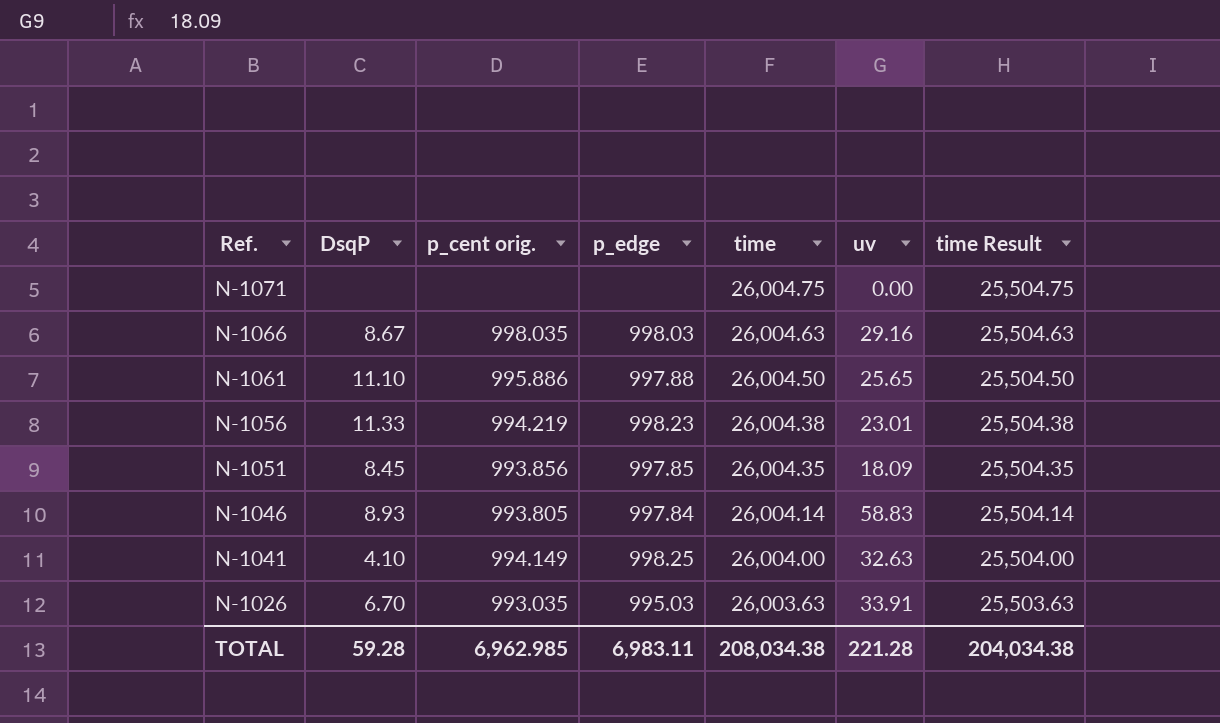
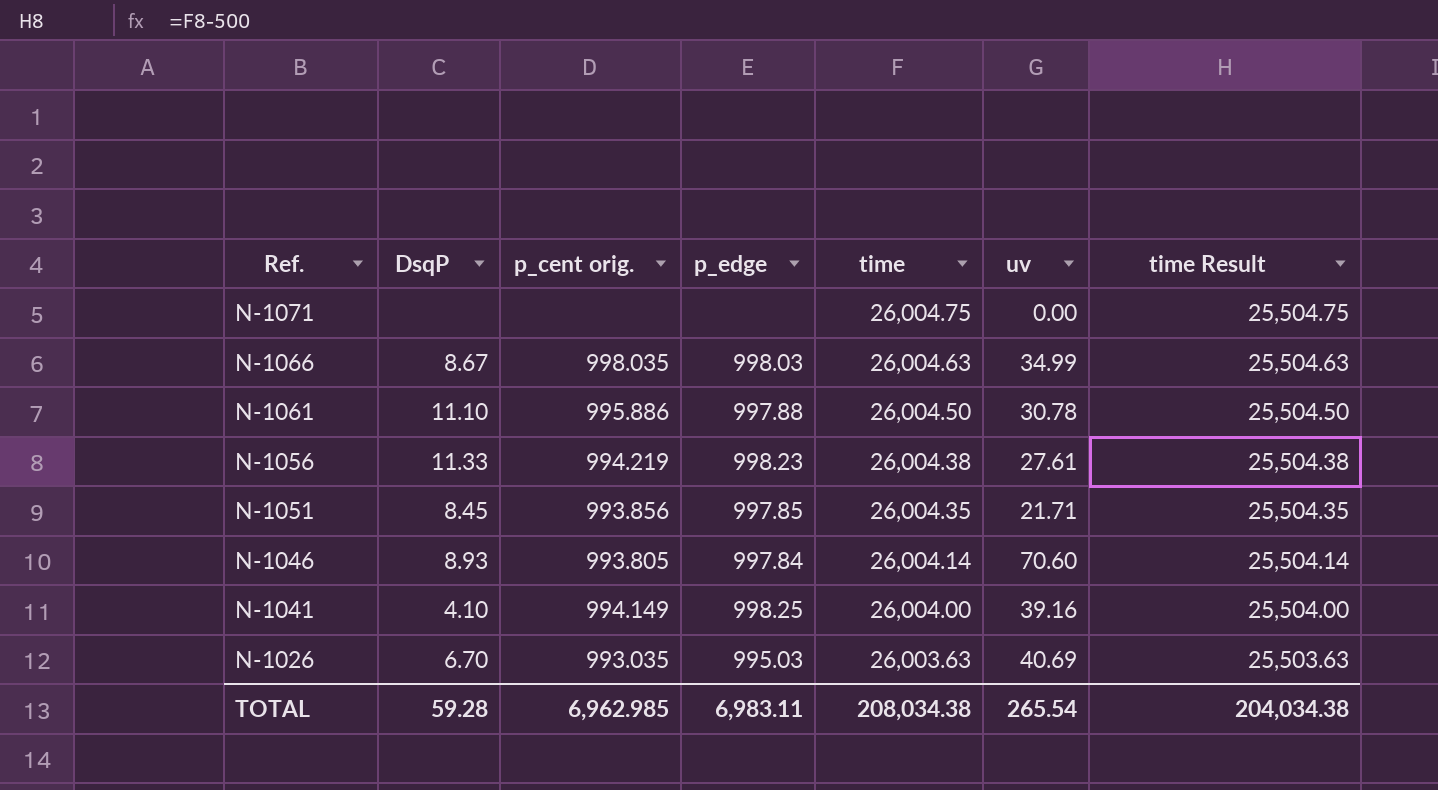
N-1066 | uv: 29.16 -> 34.99
N-1061 | uv: 25.65 -> 30.78
N-1056 | uv: 23.01 -> 27.61
N-1051 | uv: 18.09 -> 21.71
N-1046 | uv: 58.83 -> 70.60
N-1041 | uv: 32.63 -> 39.16
N-1026 | uv: 33.91 -> 40.69
TOTAL | uv: 221.28 -> 265.54

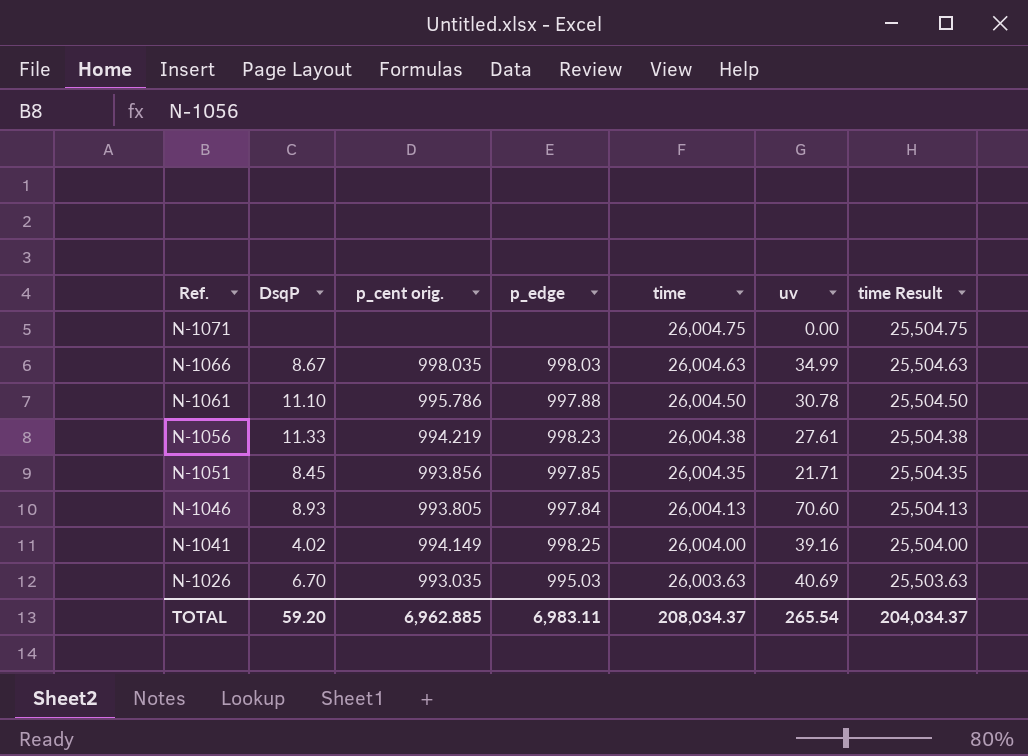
N-1061 | p_cent orig.: 995.886 -> 995.786
N-1046 | time: 26,004.14 -> 26,004.13
N-1046 | time Result: 25,504.14 -> 25,504.13
N-1041 | DsqP: 4.10 -> 4.02
TOTAL | DsqP: 59.28 -> 59.20
TOTAL | p_cent orig.: 6,962.985 -> 6,962.885
TOTAL | time: 208,034.38 -> 208,034.37
TOTAL | time Result: 204,034.38 -> 204,034.37

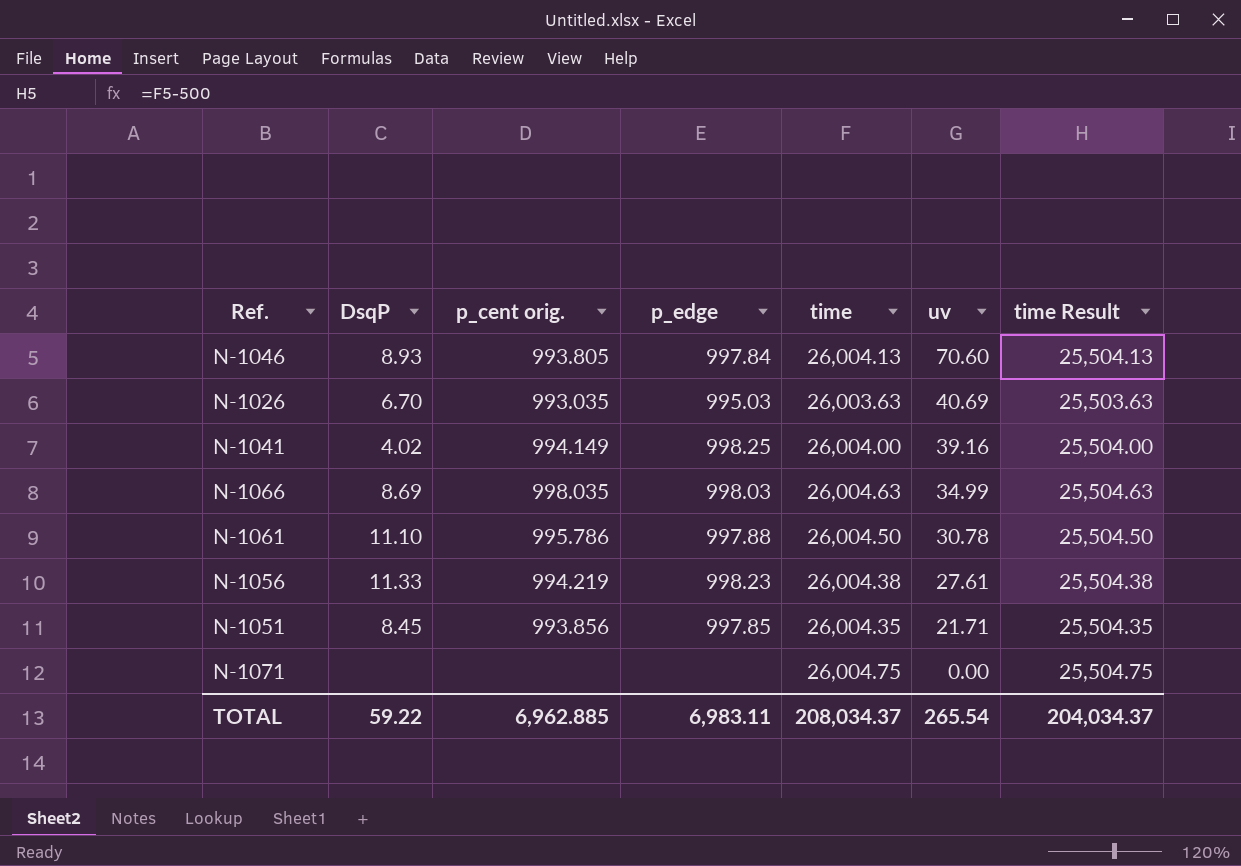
row order: Ref. descending -> uv descending
N-1066 | DsqP: 8.67 -> 8.69
TOTAL | DsqP: 59.20 -> 59.22

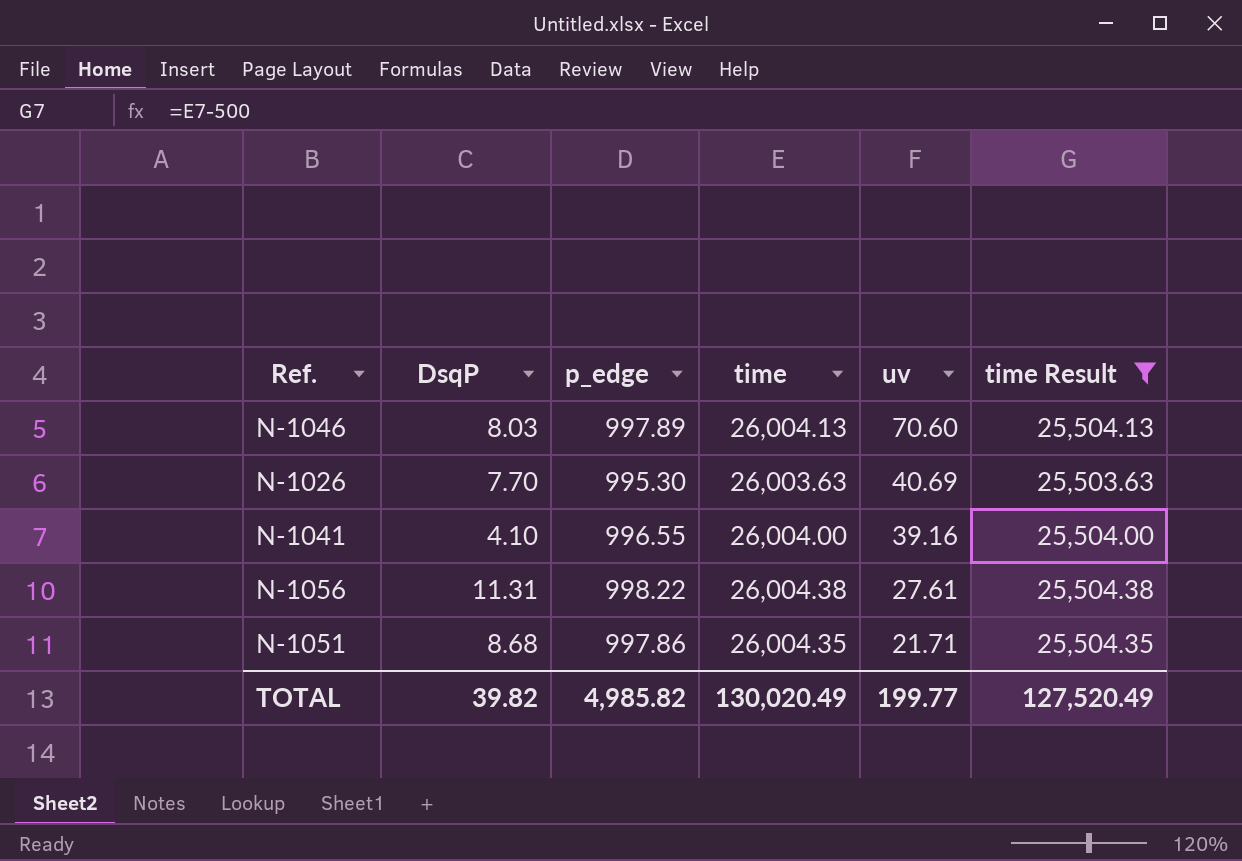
filter: none -> time Result <= 25,504.38
column p_cent orig. | position: 3 -> none
N-1046 | DsqP: 8.93 -> 8.03
N-1046 | p_edge: 997.84 -> 997.89
N-1026 | DsqP: 6.70 -> 7.70
N-1026 | p_edge: 995.03 -> 995.30
N-1041 | DsqP: 4.02 -> 4.10
N-1041 | p_edge: 998.25 -> 996.55
N-1056 | DsqP: 11.33 -> 11.31
N-1056 | p_edge: 998.23 -> 998.22
N-1051 | DsqP: 8.45 -> 8.68
N-1051 | p_edge: 997.85 -> 997.86
TOTAL | DsqP: 59.22 -> 39.82
TOTAL | p_edge: 6,983.11 -> 4,985.82
TOTAL | time: 208,034.37 -> 130,020.49
TOTAL | uv: 265.54 -> 199.77
TOTAL | time Result: 204,034.37 -> 127,520.49

